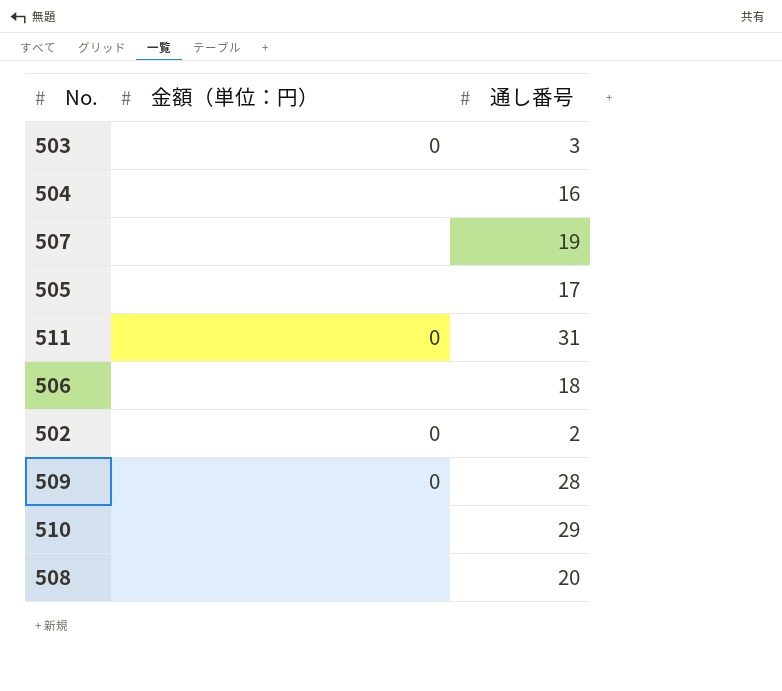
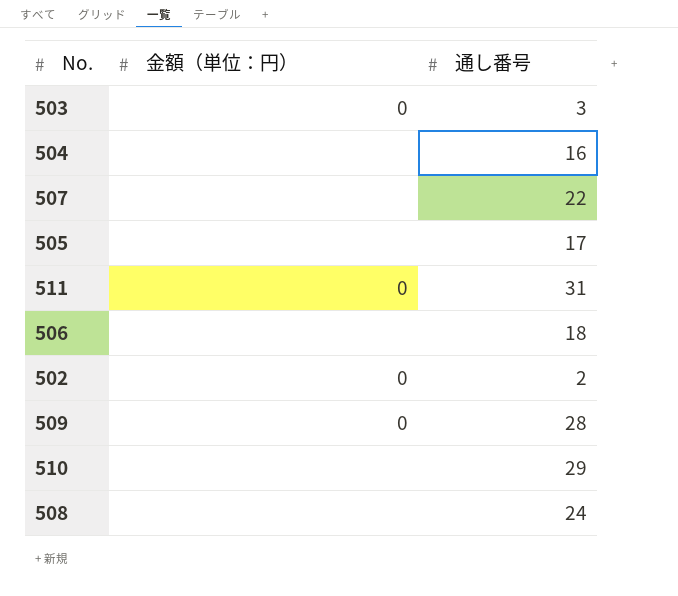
507 | 通し番号: 19 -> 22
508 | 通し番号: 20 -> 24

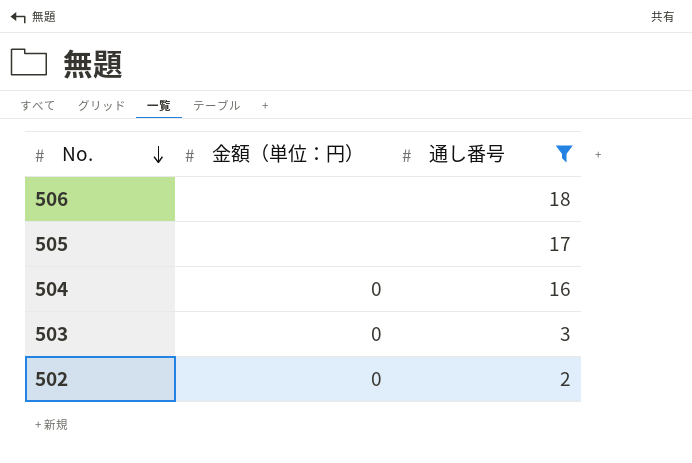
filter: none -> 通し番号 <= 18
row order: none -> No. descending
504 | 金額（単位：円）: none -> 0

